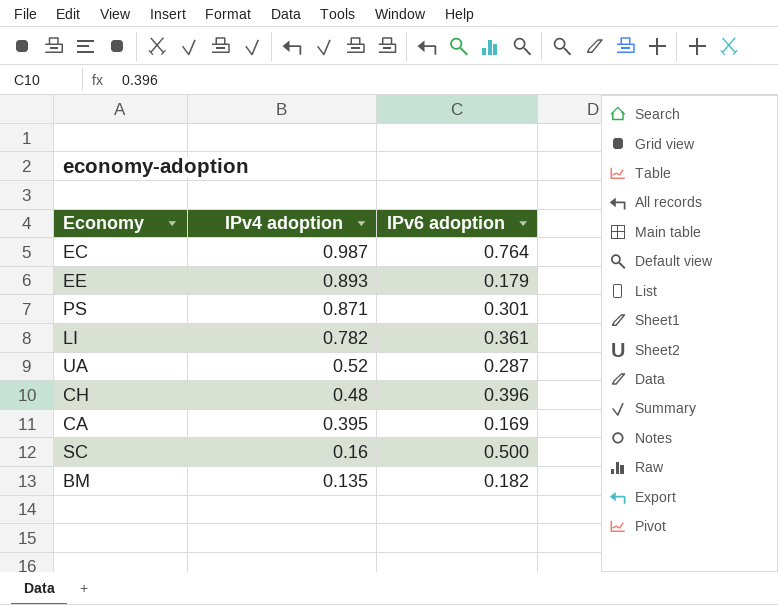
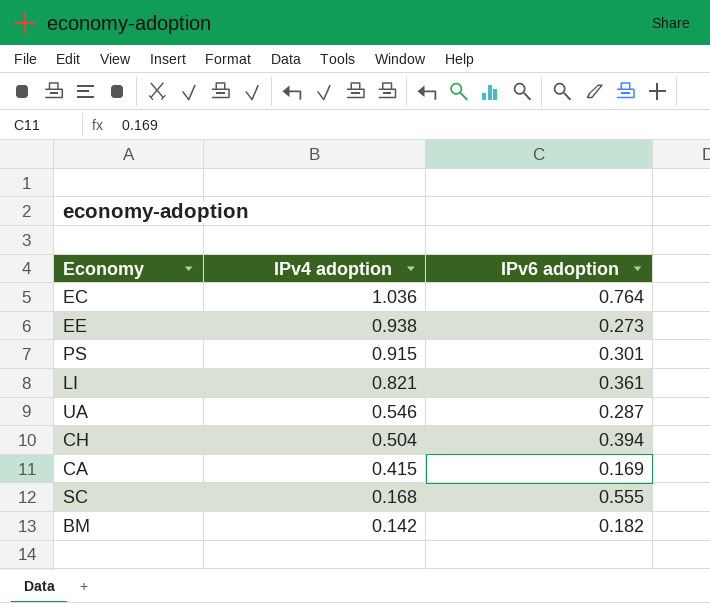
EC | IPv4 adoption: 0.987 -> 1.036
EE | IPv4 adoption: 0.893 -> 0.938
EE | IPv6 adoption: 0.179 -> 0.273
PS | IPv4 adoption: 0.871 -> 0.915
LI | IPv4 adoption: 0.782 -> 0.821
UA | IPv4 adoption: 0.52 -> 0.546
CH | IPv4 adoption: 0.48 -> 0.504
CH | IPv6 adoption: 0.396 -> 0.394
CA | IPv4 adoption: 0.395 -> 0.415
SC | IPv4 adoption: 0.16 -> 0.168
SC | IPv6 adoption: 0.500 -> 0.555
BM | IPv4 adoption: 0.135 -> 0.142

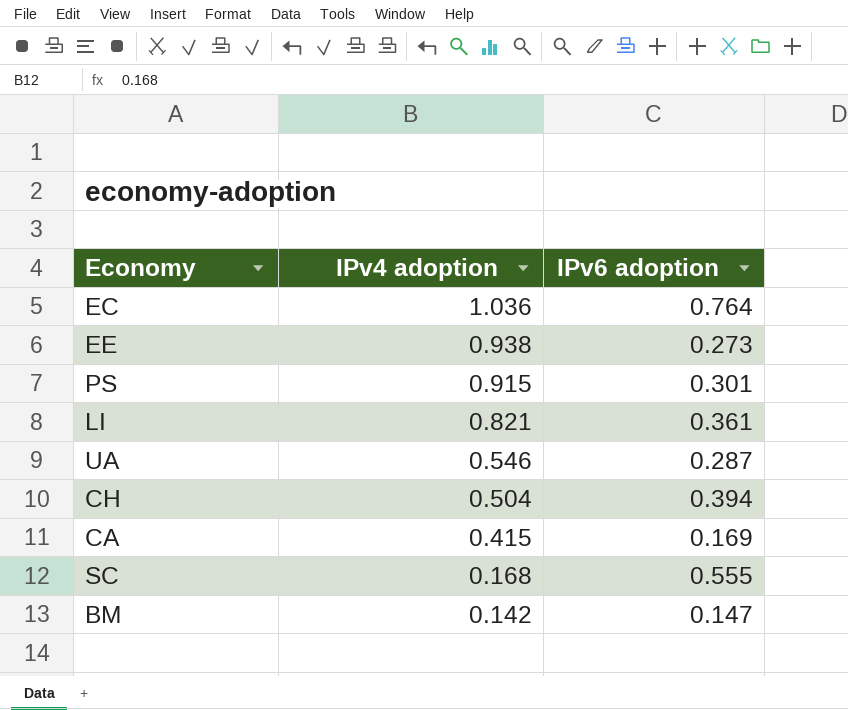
BM | IPv6 adoption: 0.182 -> 0.147

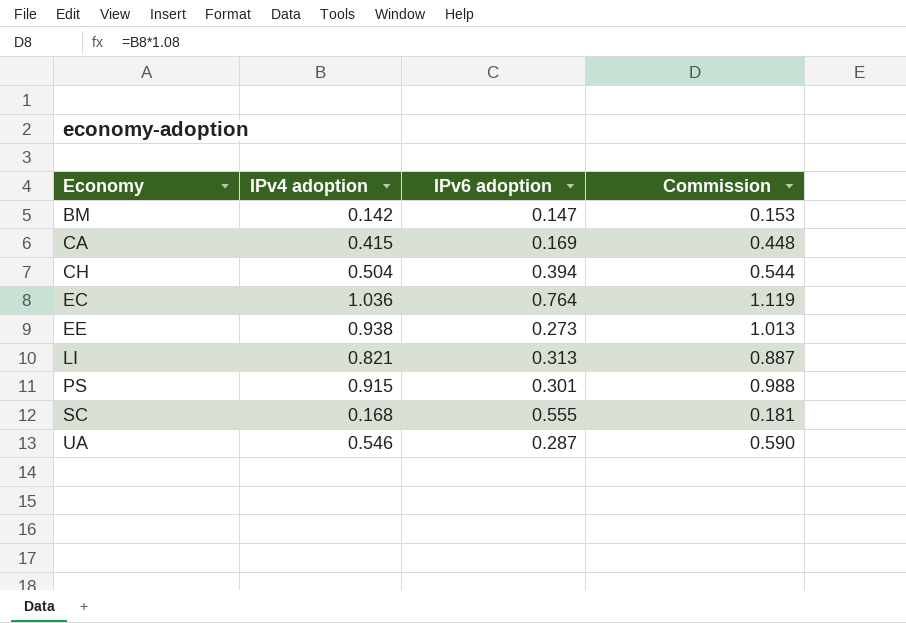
row order: IPv4 adoption descending -> Economy ascending
column Commission | formula: none -> [IPv4 adoption] * 1.08
LI | IPv6 adoption: 0.361 -> 0.313

